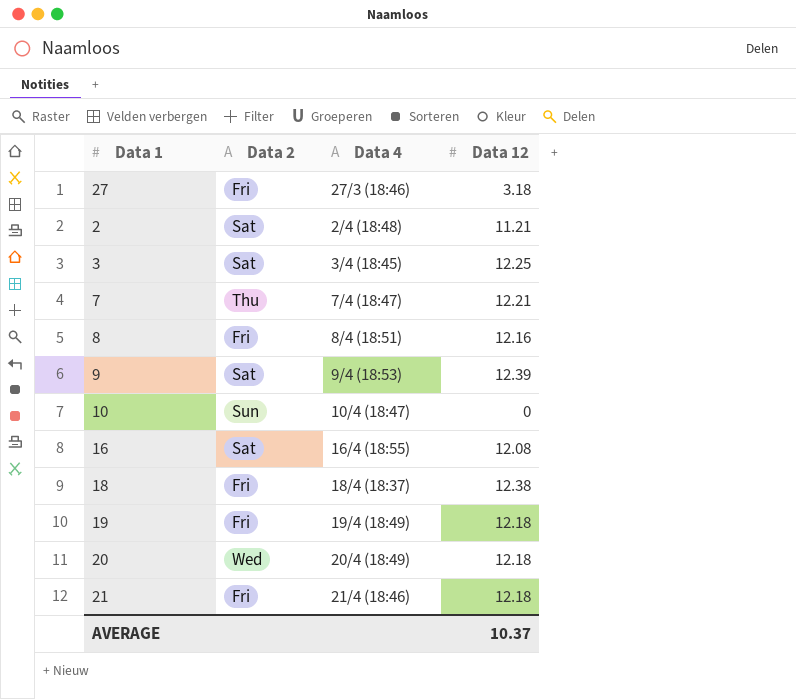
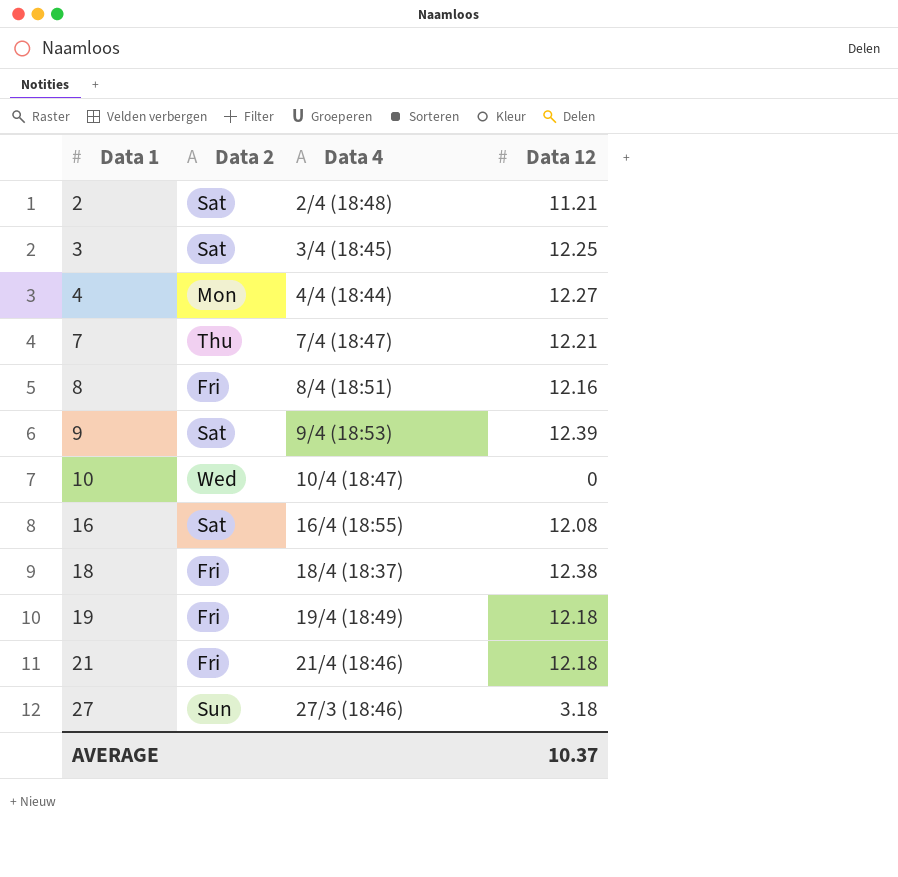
row order: none -> Data 1 ascending
row 20: Wed | 20/4 (18:49) | 12.18 -> none
row 4: none -> Mon | 4/4 (18:44) | 12.27
10 | Data 2: Sun -> Wed
27 | Data 2: Fri -> Sun

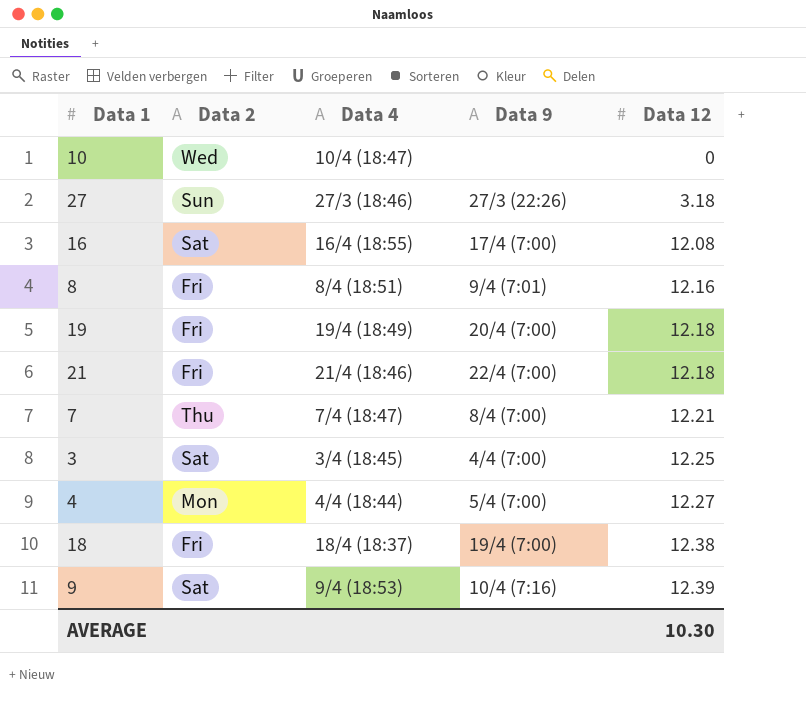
row order: Data 1 ascending -> Data 12 ascending
column Data 9 | position: none -> 4
row 2: Sat | 2/4 (18:48) | 11.21 -> none
AVERAGE | Data 12: 10.37 -> 10.30

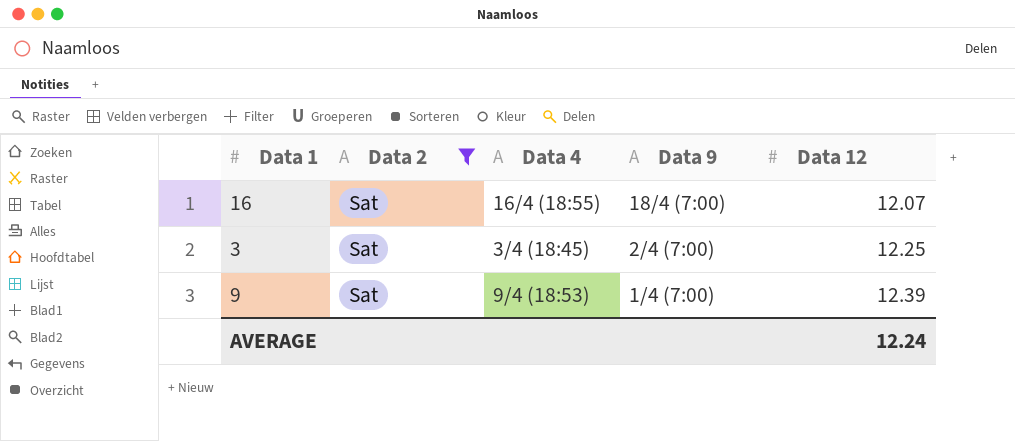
filter: none -> Data 2 = Sat
16 | Data 9: 17/4 (7:00) -> 18/4 (7:00)
16 | Data 12: 12.08 -> 12.07
3 | Data 9: 4/4 (7:00) -> 2/4 (7:00)
9 | Data 9: 10/4 (7:16) -> 1/4 (7:00)
AVERAGE | Data 12: 10.30 -> 12.24

